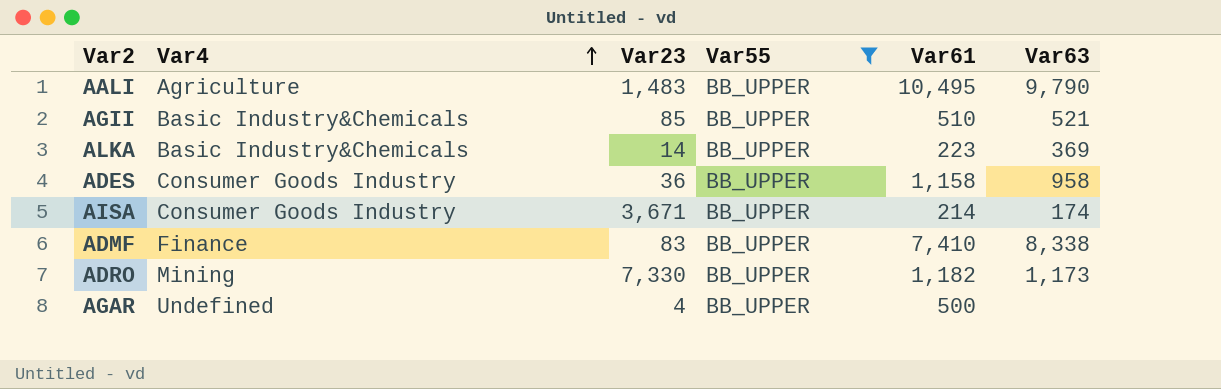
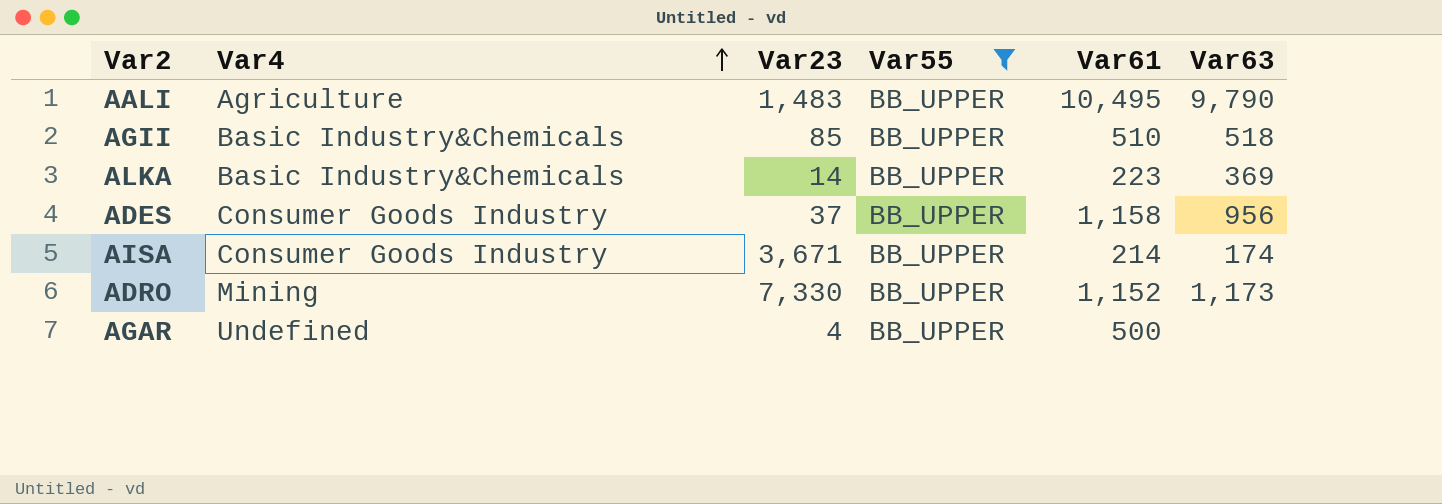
row ADMF: Finance | 83 | BB_UPPER | 7,410 | 8,338 -> none
AGII | Var63: 521 -> 518
ADES | Var23: 36 -> 37
ADES | Var63: 958 -> 956
ADRO | Var61: 1,182 -> 1,152

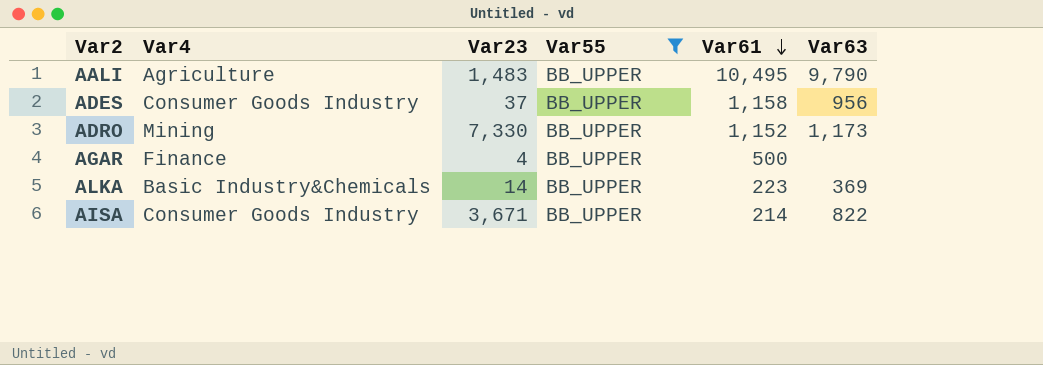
row order: Var4 ascending -> Var61 descending
row AGII: Basic Industry&Chemicals | 85 | BB_UPPER | 510 | 518 -> none
AGAR | Var4: Undefined -> Finance
AISA | Var63: 174 -> 822

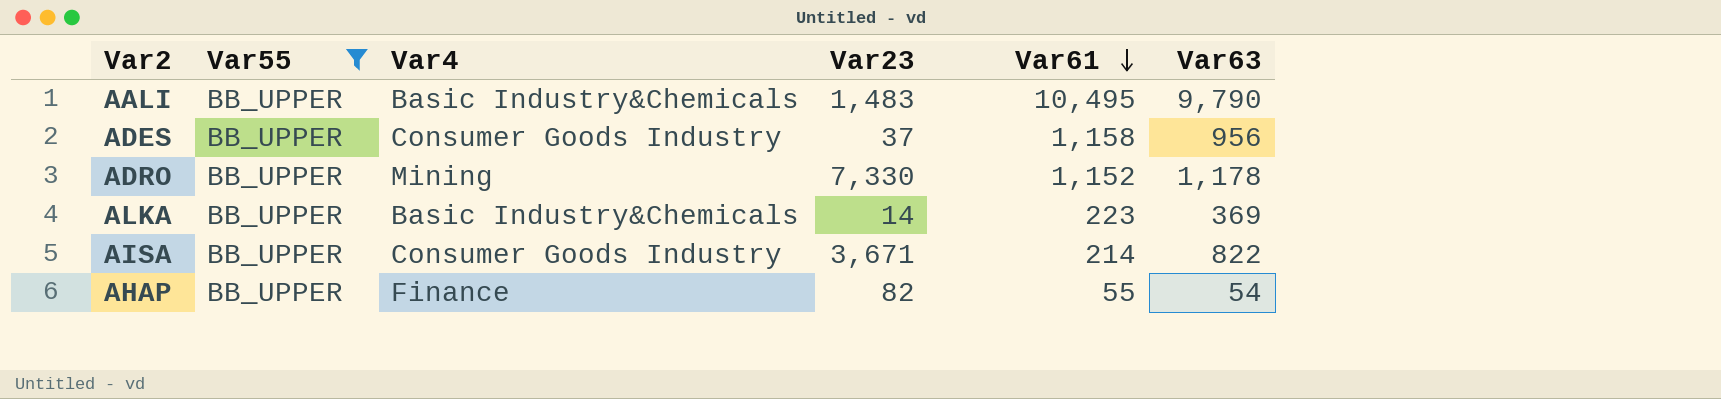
column Var55 | position: 4 -> 2
row AGAR: Finance | 4 | BB_UPPER | 500 | none -> none
AALI | Var4: Agriculture -> Basic Industry&Chemicals
ADRO | Var63: 1,173 -> 1,178
row AHAP: none -> BB_UPPER | Finance | 82 | 55 | 54

